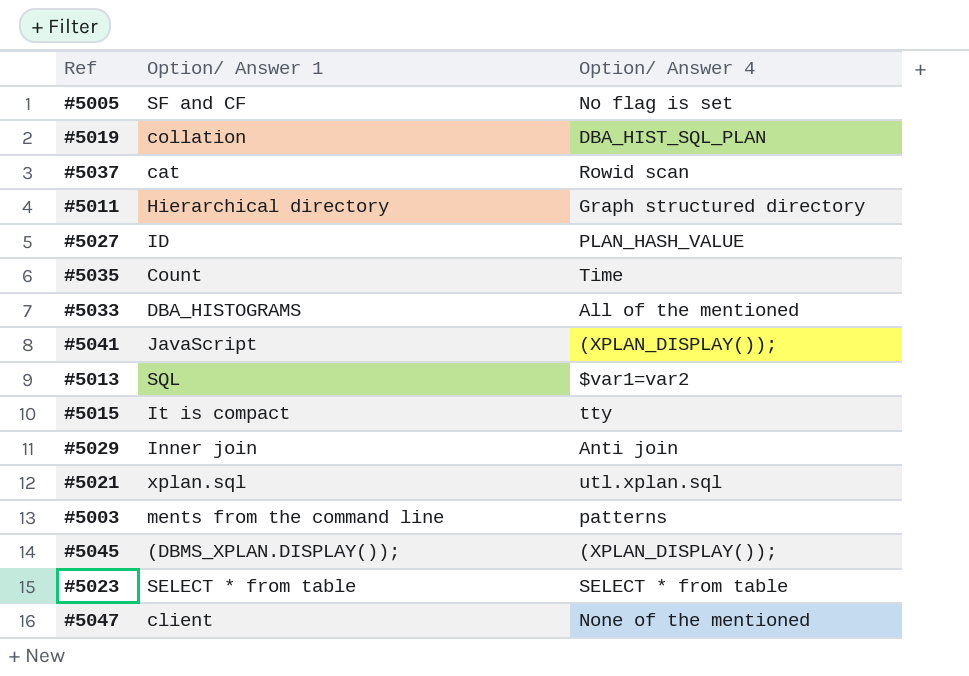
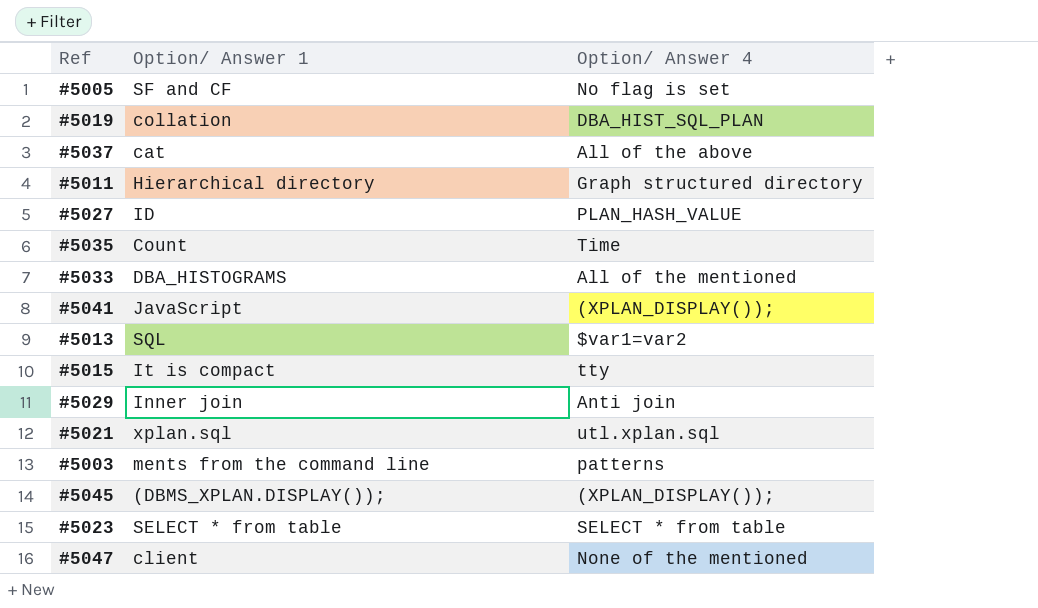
#5037 | Option/ Answer 4: Rowid scan -> All of the above

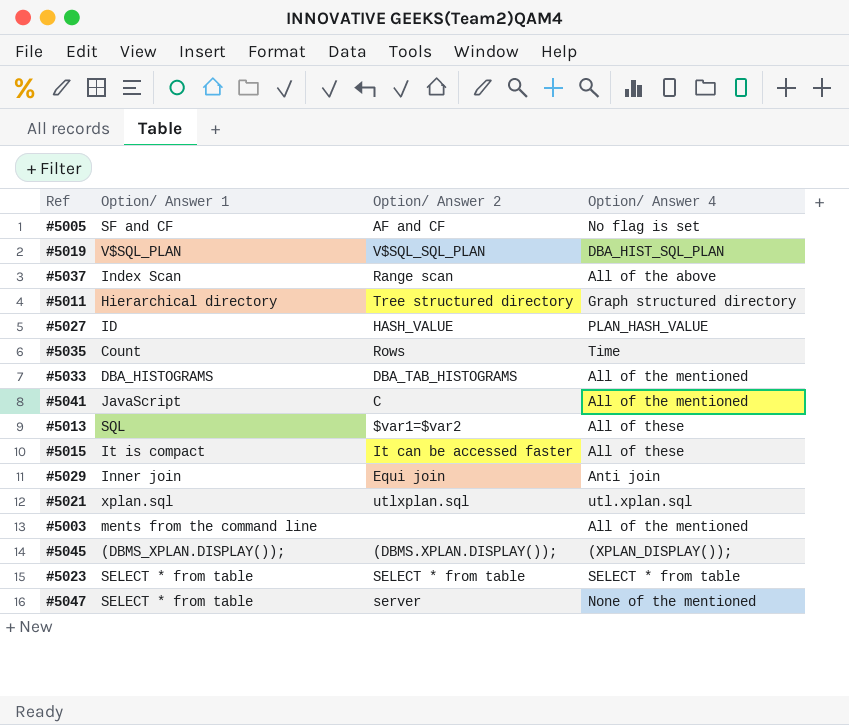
column Option/ Answer 2 | position: none -> 3
#5019 | Option/ Answer 1: collation -> V$SQL_PLAN
#5037 | Option/ Answer 1: cat -> Index Scan
#5041 | Option/ Answer 4: (XPLAN_DISPLAY()); -> All of the mentioned
#5013 | Option/ Answer 4: $var1=var2 -> All of these
#5015 | Option/ Answer 4: tty -> All of these
#5003 | Option/ Answer 4: patterns -> All of the mentioned
#5047 | Option/ Answer 1: client -> SELECT * from table

